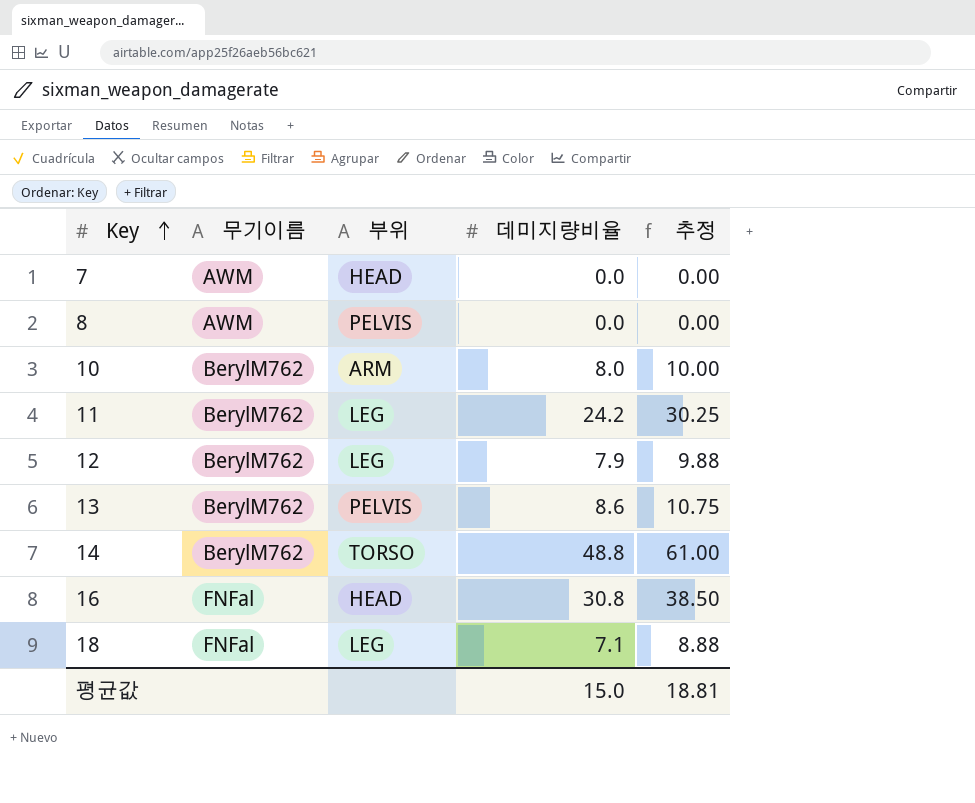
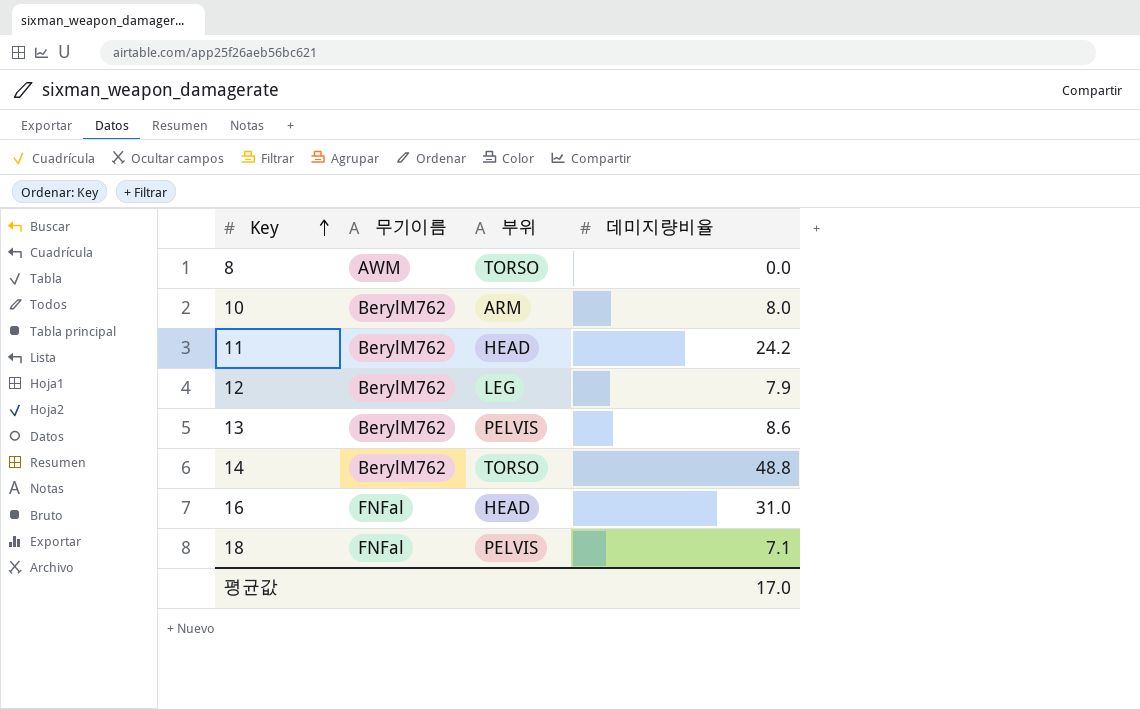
column 추정 | formula: [데미지량비율] * 1.25 -> none
row 7: AWM | HEAD | 0.0 | 0.00 -> none
8 | 부위: PELVIS -> TORSO
11 | 부위: LEG -> HEAD
16 | 데미지량비율: 30.8 -> 31.0
18 | 부위: LEG -> PELVIS
평균값 | 데미지량비율: 15.0 -> 17.0

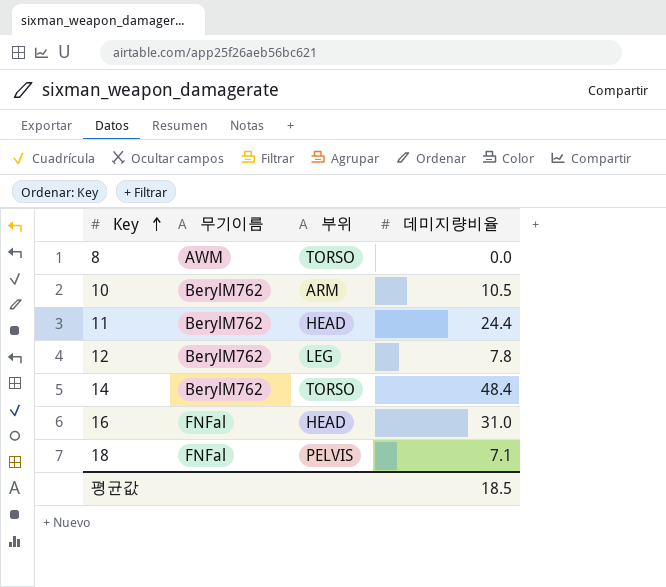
row 13: BerylM762 | PELVIS | 8.6 -> none
10 | 데미지량비율: 8.0 -> 10.5
11 | 데미지량비율: 24.2 -> 24.4
12 | 데미지량비율: 7.9 -> 7.8
14 | 데미지량비율: 48.8 -> 48.4
평균값 | 데미지량비율: 17.0 -> 18.5

